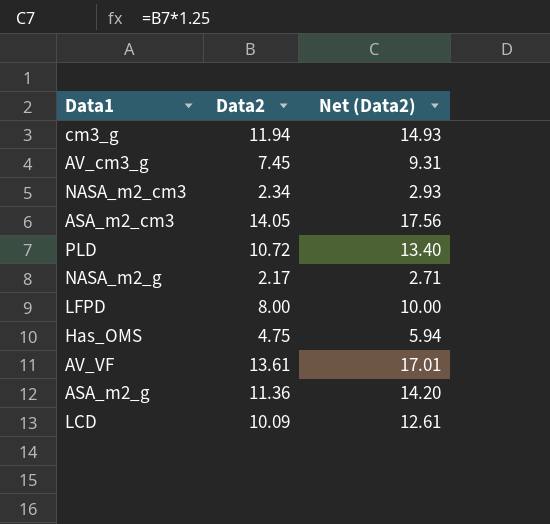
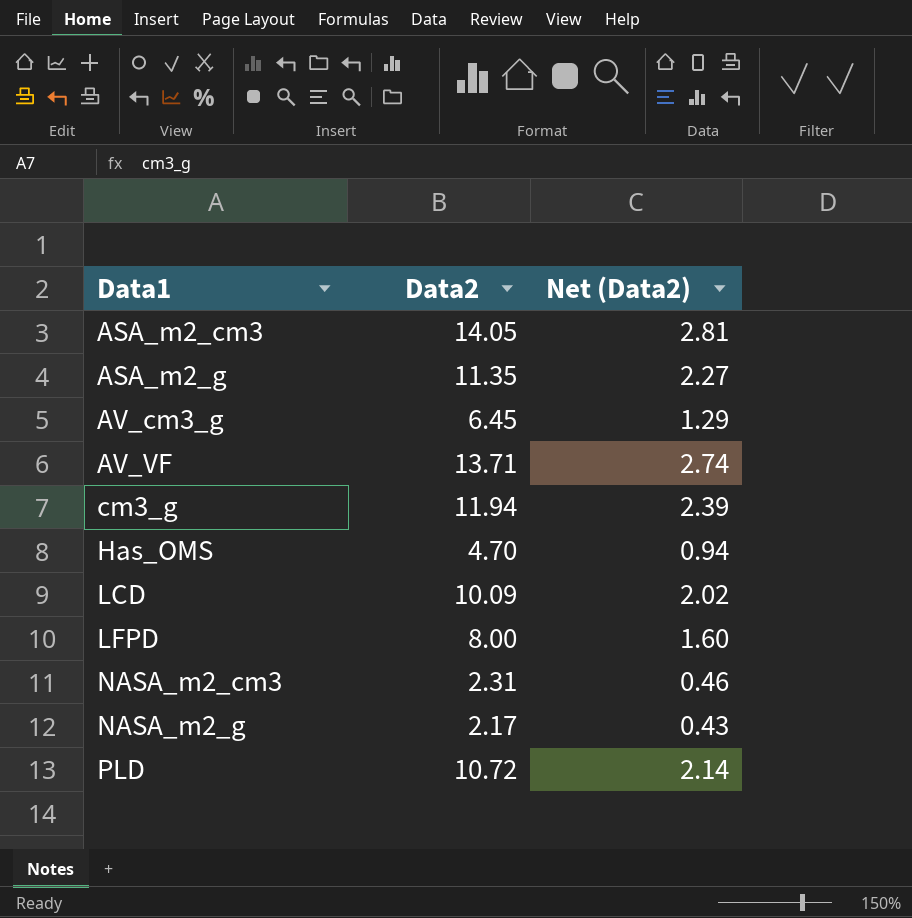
row order: none -> Data1 ascending
column Net (Data2) | formula: [Data2] * 1.25 -> [Data2] * 0.2
ASA_m2_g | Data2: 11.36 -> 11.35
AV_cm3_g | Data2: 7.45 -> 6.45
AV_VF | Data2: 13.61 -> 13.71
Has_OMS | Data2: 4.75 -> 4.70
NASA_m2_cm3 | Data2: 2.34 -> 2.31

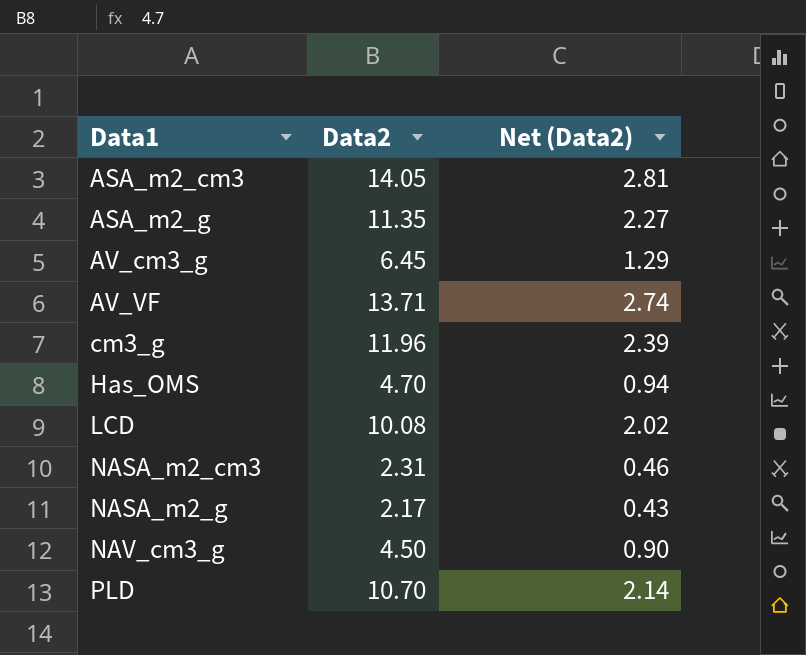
row LFPD: 8.00 | 1.60 -> none
cm3_g | Data2: 11.94 -> 11.96
LCD | Data2: 10.09 -> 10.08
row NAV_cm3_g: none -> 4.50 | 0.90
PLD | Data2: 10.72 -> 10.70

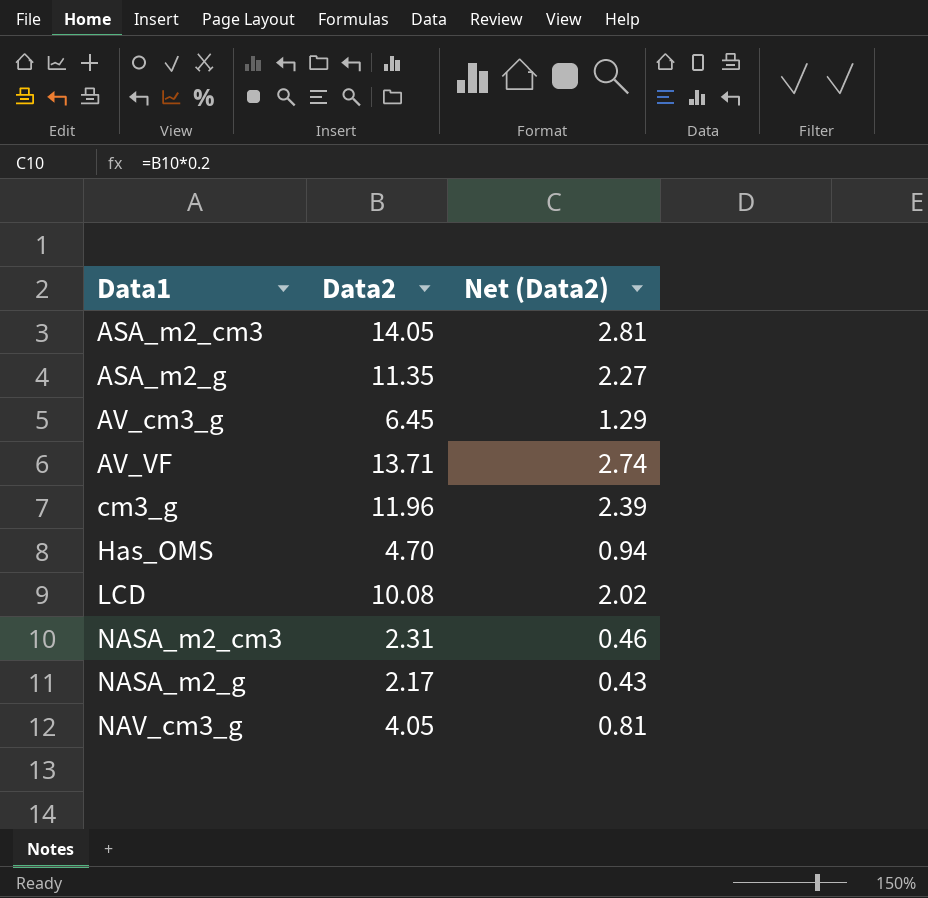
row PLD: 10.70 | 2.14 -> none
NAV_cm3_g | Data2: 4.50 -> 4.05
NAV_cm3_g | Net (Data2): 0.90 -> 0.81

